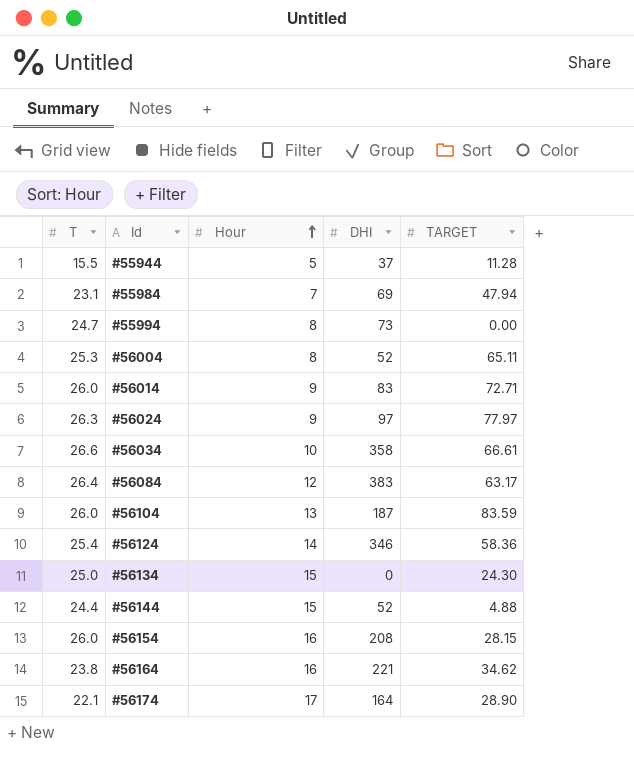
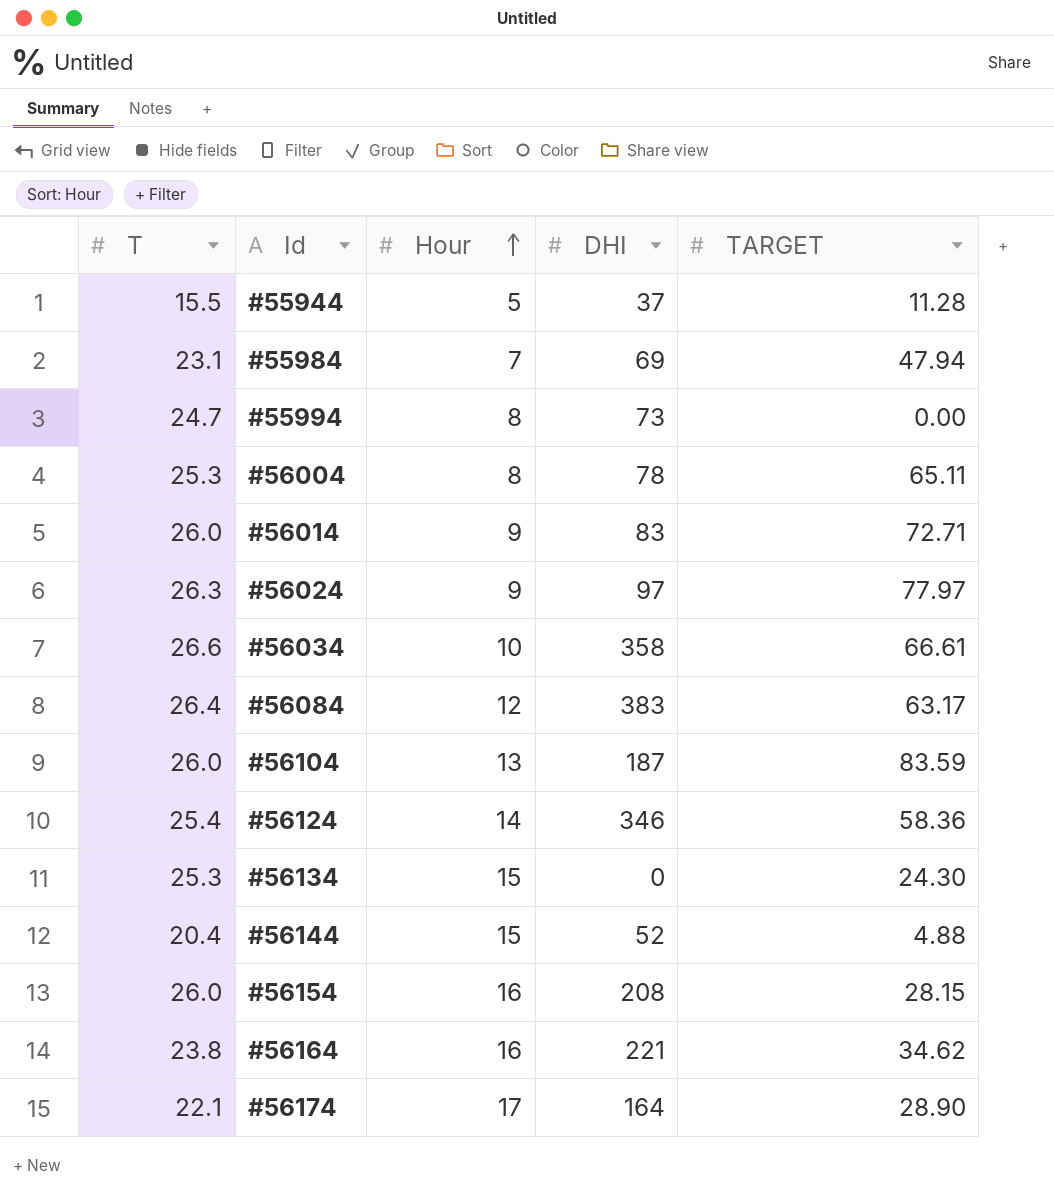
#56004 | DHI: 52 -> 78
#56134 | T: 25.0 -> 25.3
#56144 | T: 24.4 -> 20.4

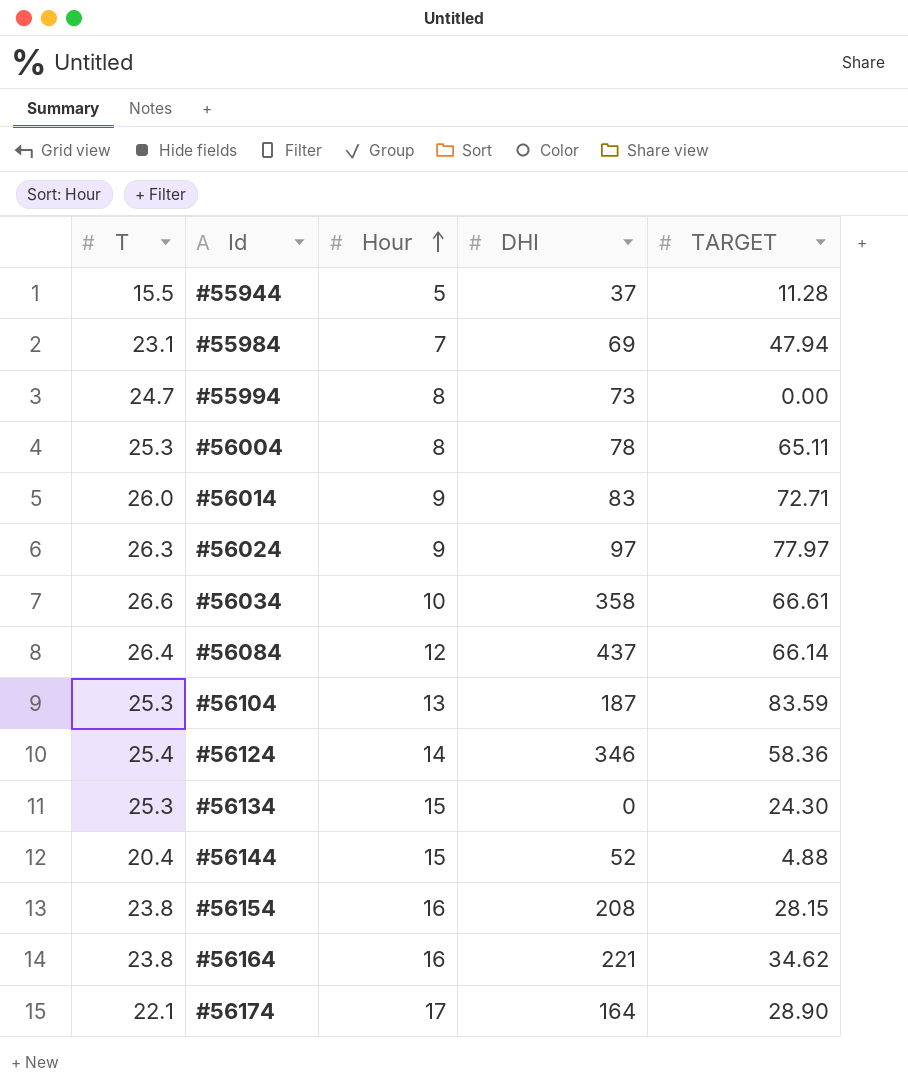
#56084 | DHI: 383 -> 437
#56084 | TARGET: 63.17 -> 66.14
#56104 | T: 26.0 -> 25.3
#56154 | T: 26.0 -> 23.8

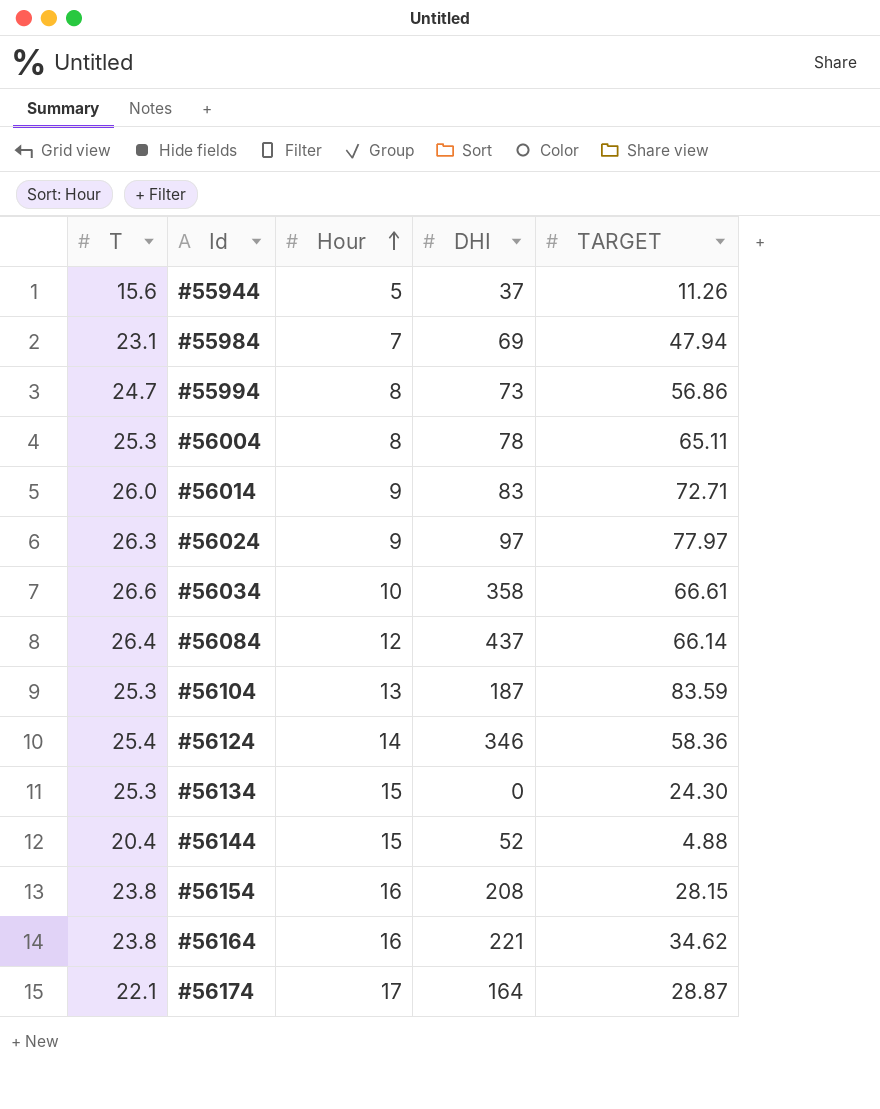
#55944 | T: 15.5 -> 15.6
#55944 | TARGET: 11.28 -> 11.26
#55994 | TARGET: 0.00 -> 56.86
#56174 | TARGET: 28.90 -> 28.87

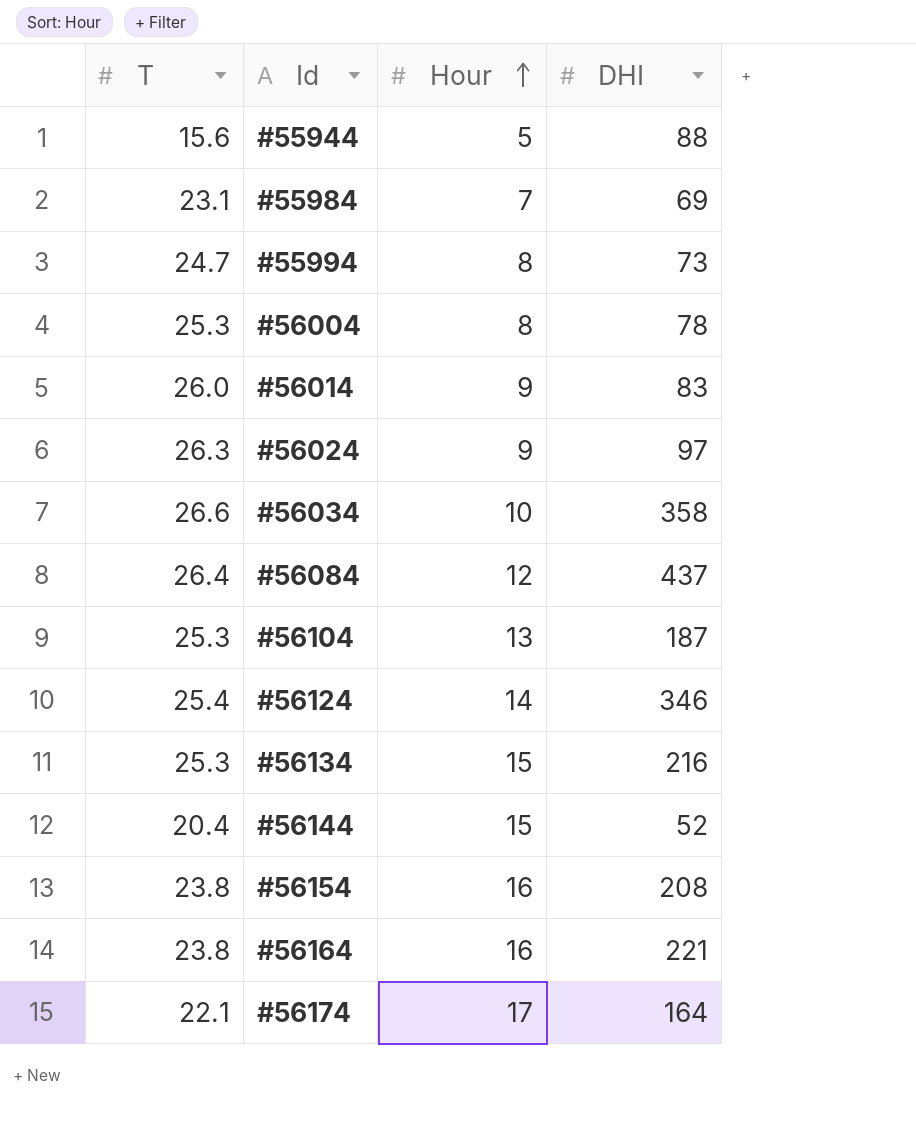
column TARGET | position: 5 -> none
#55944 | DHI: 37 -> 88
#56134 | DHI: 0 -> 216

